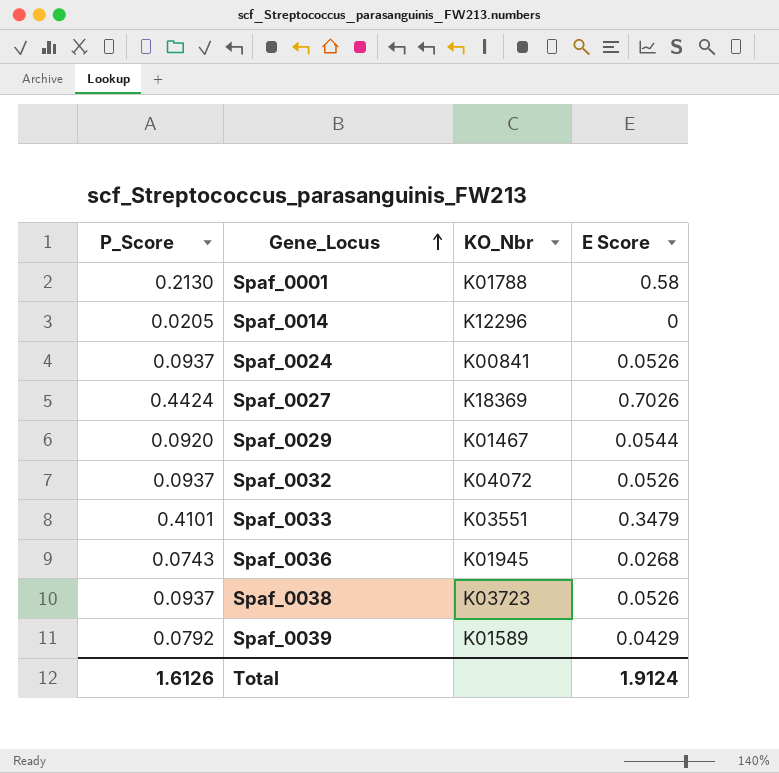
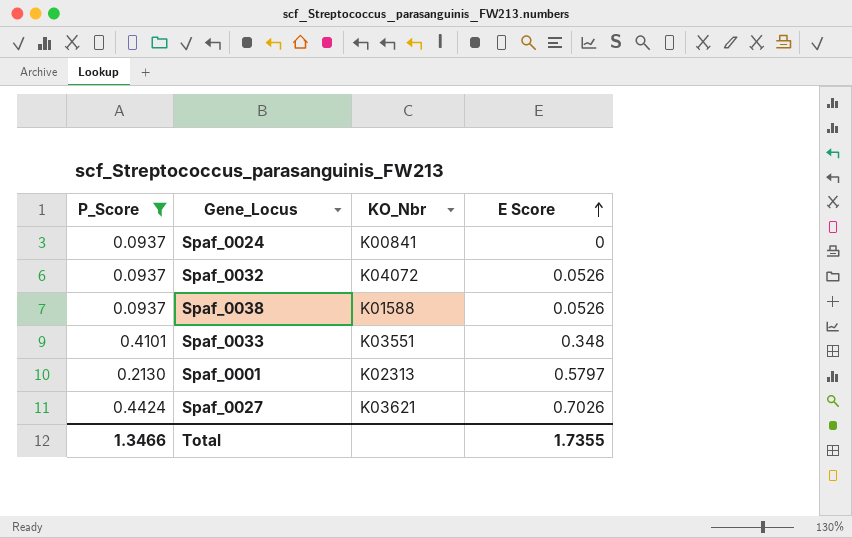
filter: none -> P_Score >= 0.0937
row order: Gene_Locus ascending -> E Score ascending
Spaf_0024 | E Score: 0.0526 -> 0
Spaf_0038 | KO_Nbr: K03723 -> K01588
Spaf_0033 | E Score: 0.3479 -> 0.348
Spaf_0001 | KO_Nbr: K01788 -> K02313
Spaf_0001 | E Score: 0.58 -> 0.5797
Spaf_0027 | KO_Nbr: K18369 -> K03621
Total | P_Score: 1.6126 -> 1.3466
Total | E Score: 1.9124 -> 1.7355

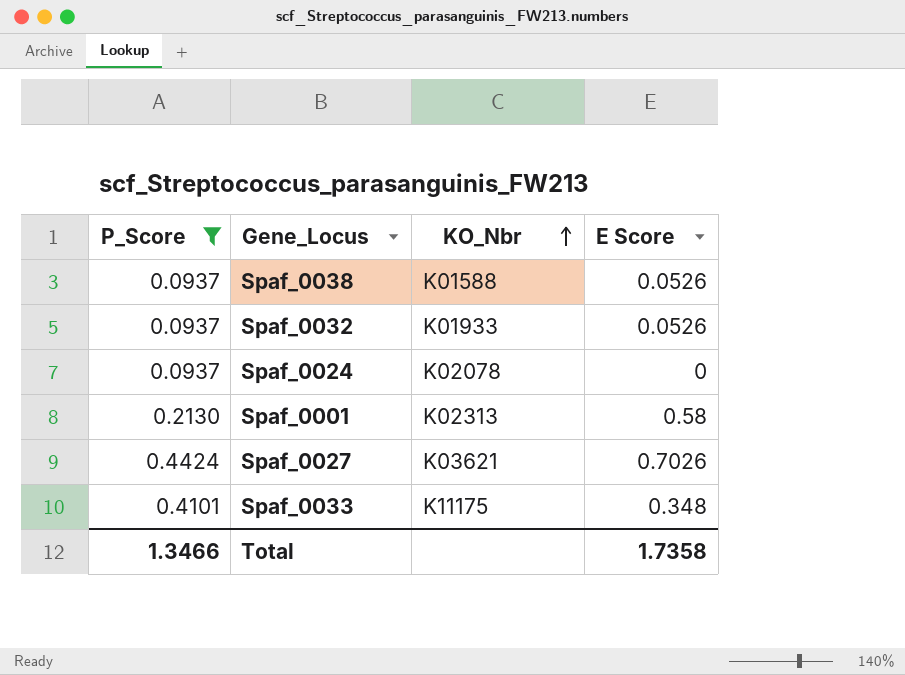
row order: E Score ascending -> KO_Nbr ascending
Spaf_0032 | KO_Nbr: K04072 -> K01933
Spaf_0024 | KO_Nbr: K00841 -> K02078
Spaf_0001 | E Score: 0.5797 -> 0.58
Spaf_0033 | KO_Nbr: K03551 -> K11175
Total | E Score: 1.7355 -> 1.7358

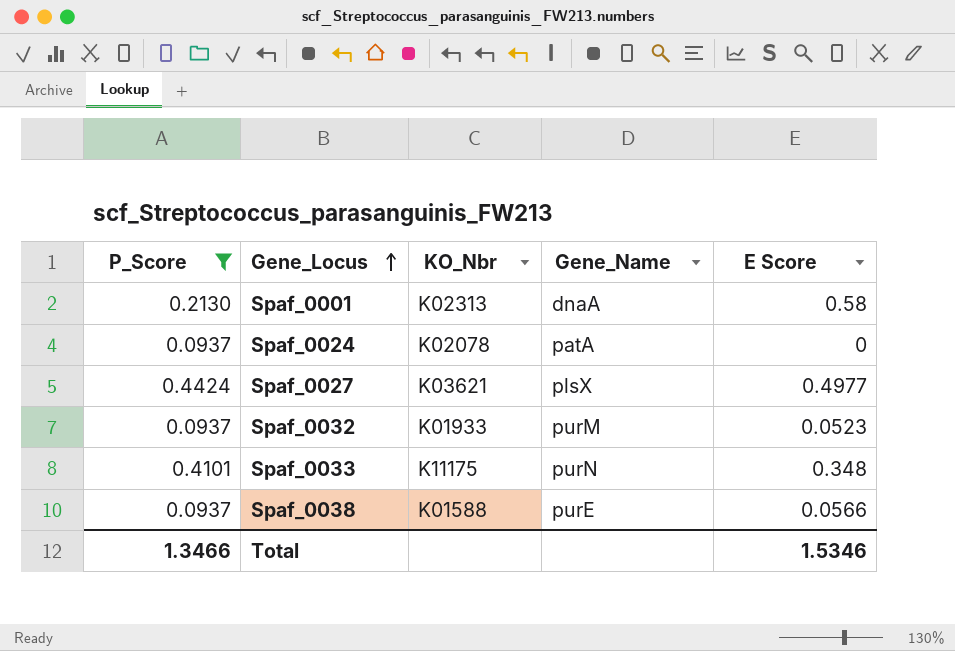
row order: KO_Nbr ascending -> Gene_Locus ascending
column Gene_Name | position: none -> 4
Spaf_0027 | E Score: 0.7026 -> 0.4977
Spaf_0032 | E Score: 0.0526 -> 0.0523
Spaf_0038 | E Score: 0.0526 -> 0.0566
Total | E Score: 1.7358 -> 1.5346

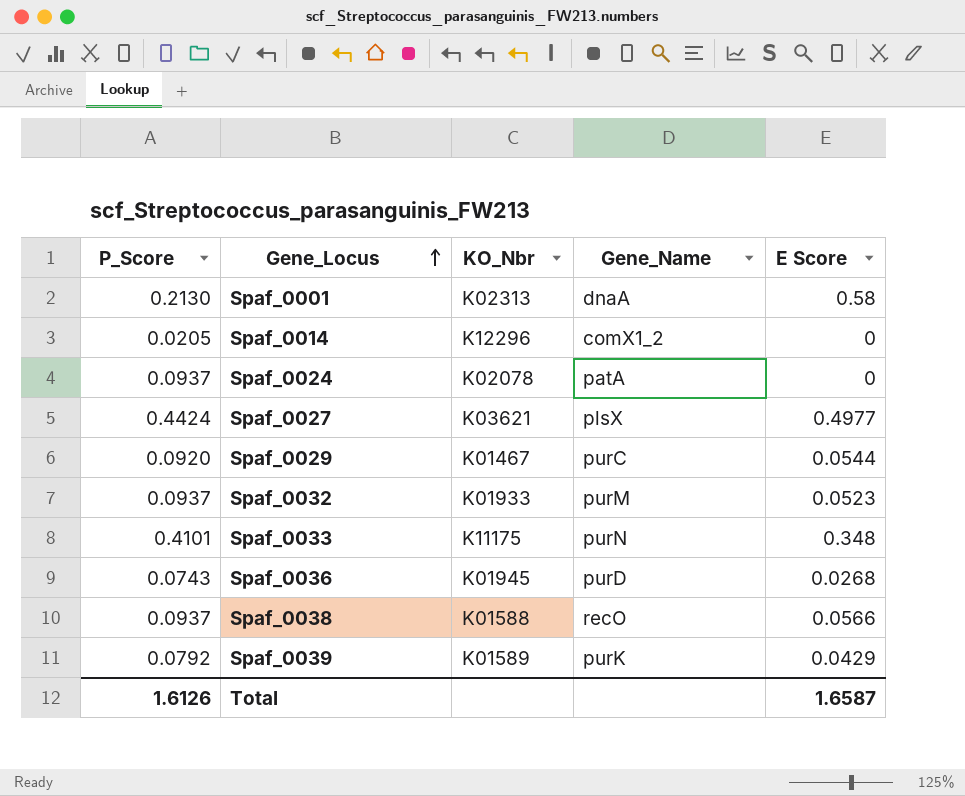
filter: P_Score >= 0.0937 -> none
Spaf_0038 | Gene_Name: purE -> recO
Total | P_Score: 1.3466 -> 1.6126
Total | E Score: 1.5346 -> 1.6587

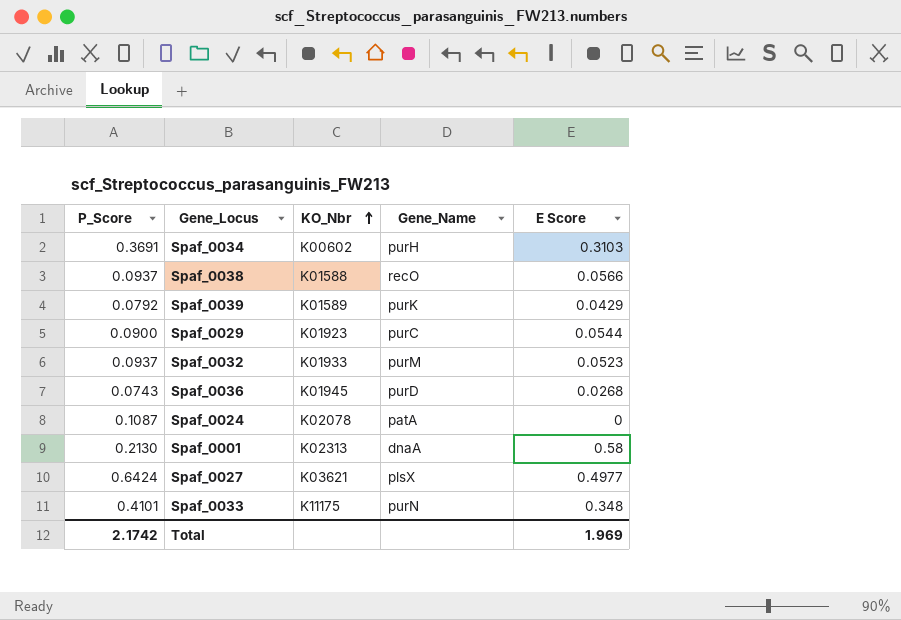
row order: Gene_Locus ascending -> KO_Nbr ascending
row Spaf_0014: 0.0205 | K12296 | comX1_2 | 0 -> none
row Spaf_0034: none -> 0.3691 | K00602 | purH | 0.3103
Spaf_0029 | P_Score: 0.0920 -> 0.0900
Spaf_0029 | KO_Nbr: K01467 -> K01923
Spaf_0024 | P_Score: 0.0937 -> 0.1087
Spaf_0027 | P_Score: 0.4424 -> 0.6424
Total | P_Score: 1.6126 -> 2.1742
Total | E Score: 1.6587 -> 1.969

